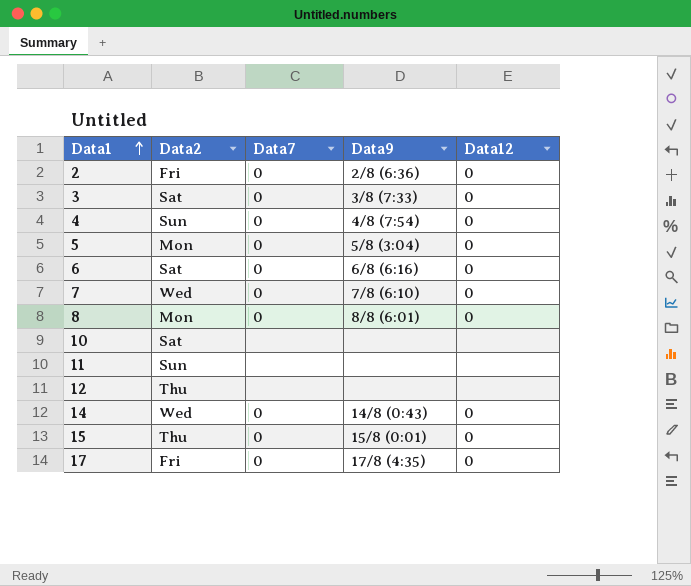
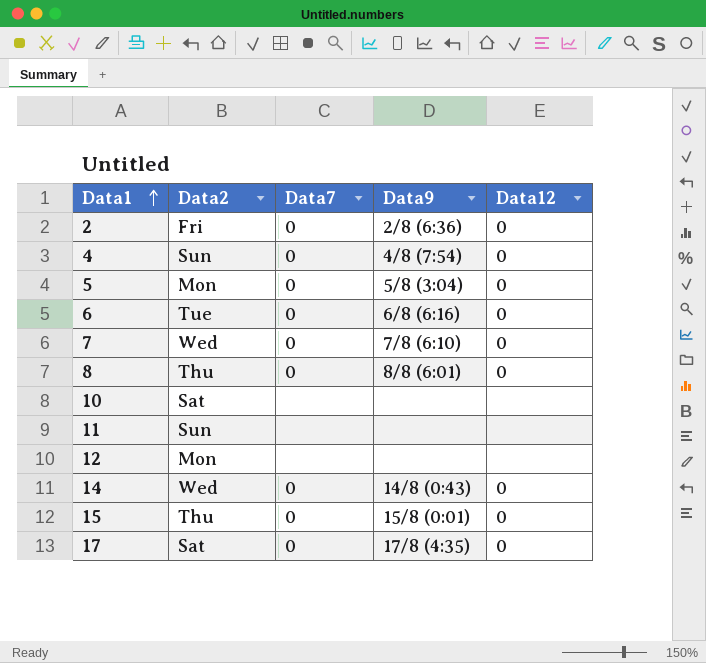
row 3: Sat | 0 | 3/8 (7:33) | 0 -> none
6 | Data2: Sat -> Tue
8 | Data2: Mon -> Thu
12 | Data2: Thu -> Mon
17 | Data2: Fri -> Sat

